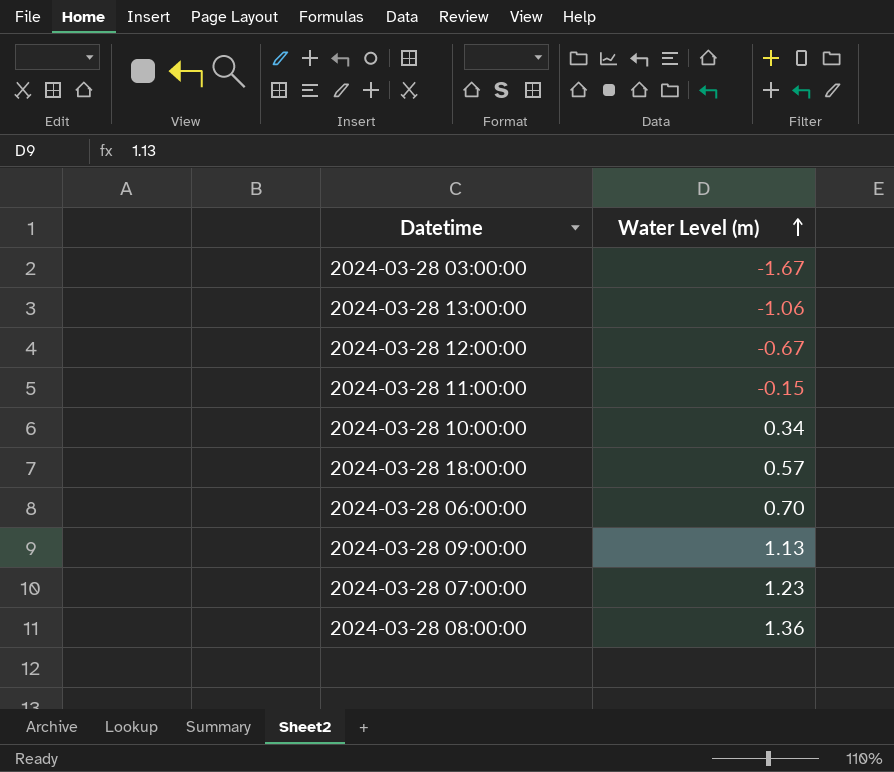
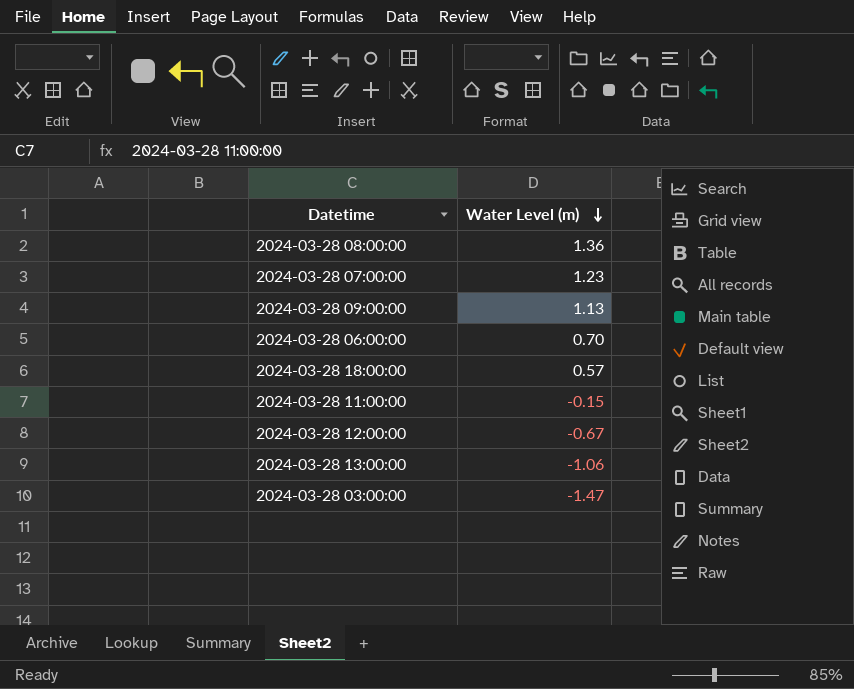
row order: Water Level (m) ascending -> Water Level (m) descending
row 2024-03-28 10:00:00: 0.34 -> none
2024-03-28 03:00:00 | Water Level (m): -1.67 -> -1.47

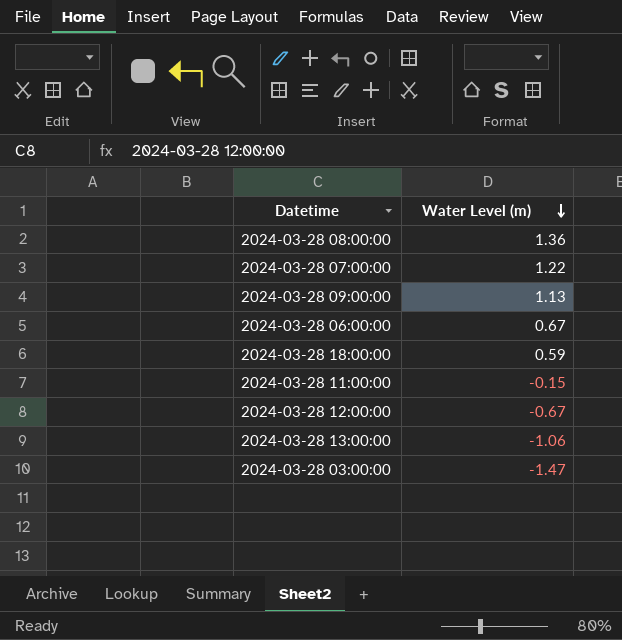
2024-03-28 07:00:00 | Water Level (m): 1.23 -> 1.22
2024-03-28 06:00:00 | Water Level (m): 0.70 -> 0.67
2024-03-28 18:00:00 | Water Level (m): 0.57 -> 0.59

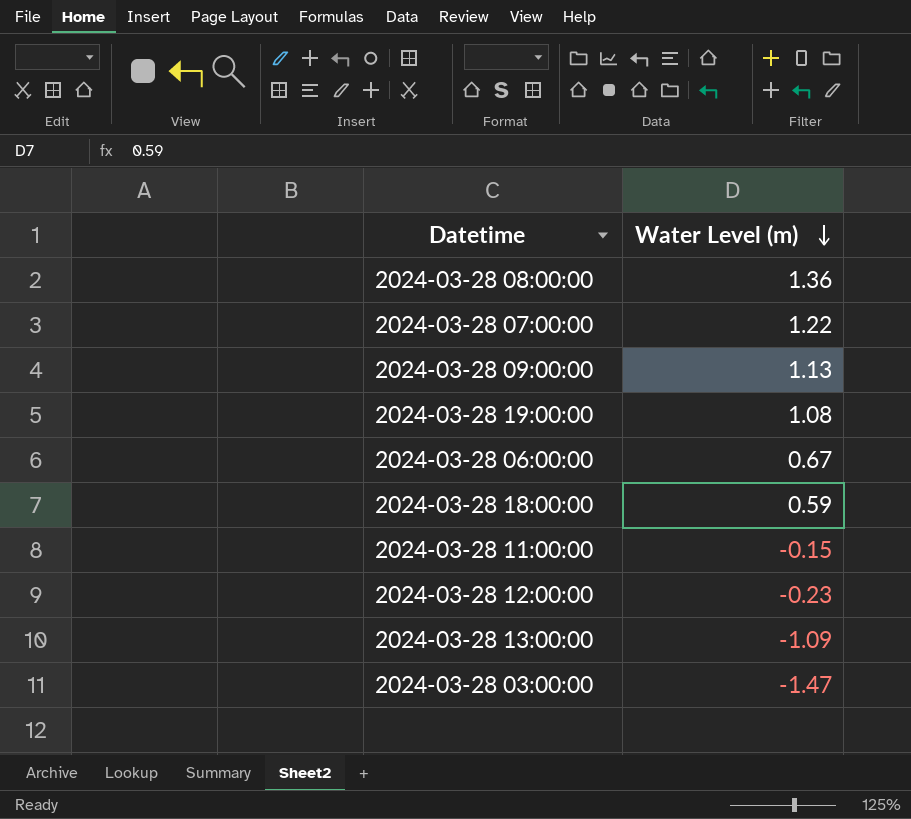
row 2024-03-28 19:00:00: none -> 1.08
2024-03-28 12:00:00 | Water Level (m): -0.67 -> -0.23
2024-03-28 13:00:00 | Water Level (m): -1.06 -> -1.09

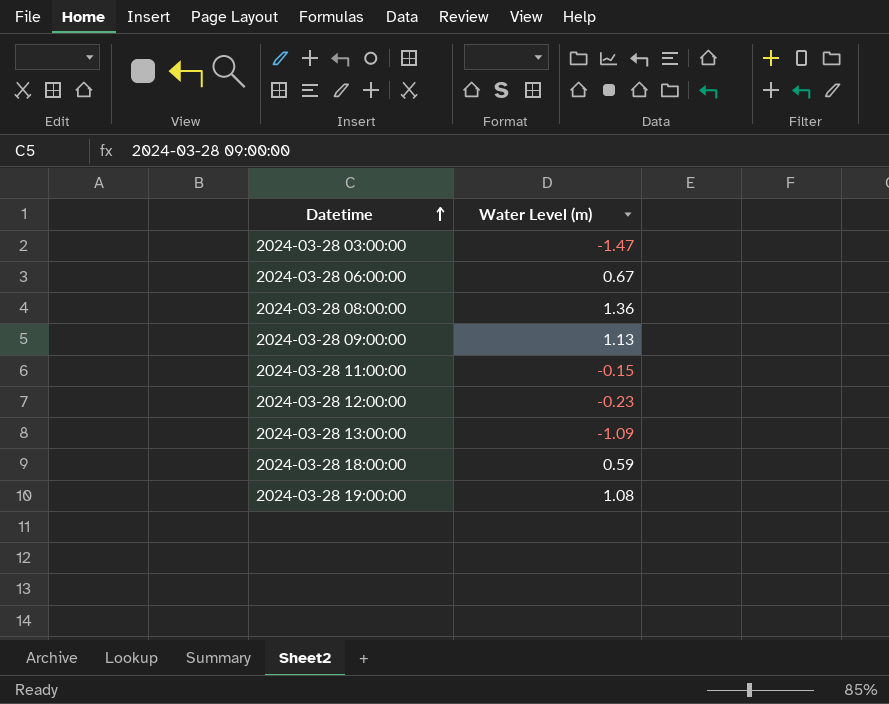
row order: Water Level (m) descending -> Datetime ascending
row 2024-03-28 07:00:00: 1.22 -> none

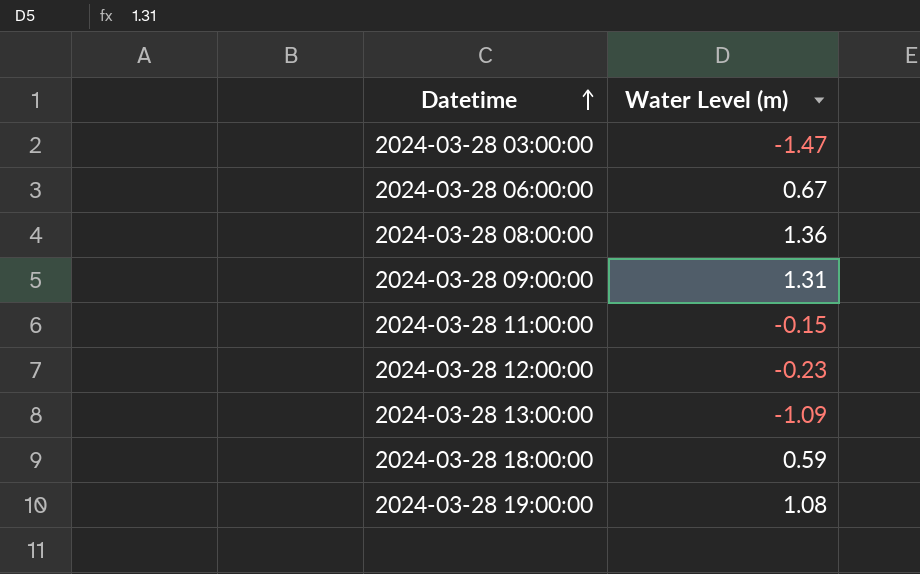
2024-03-28 09:00:00 | Water Level (m): 1.13 -> 1.31

